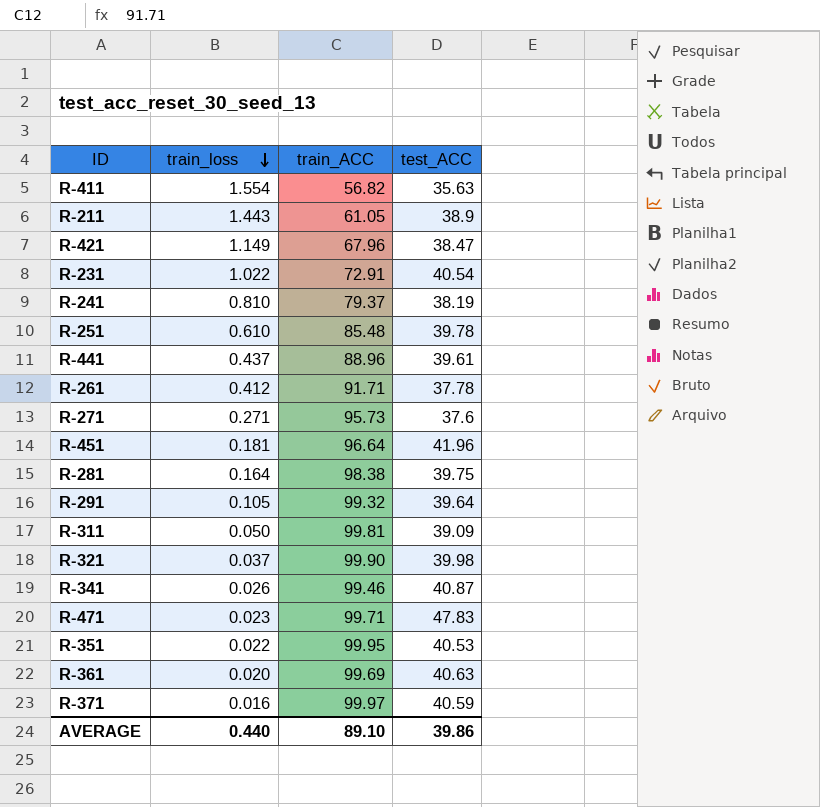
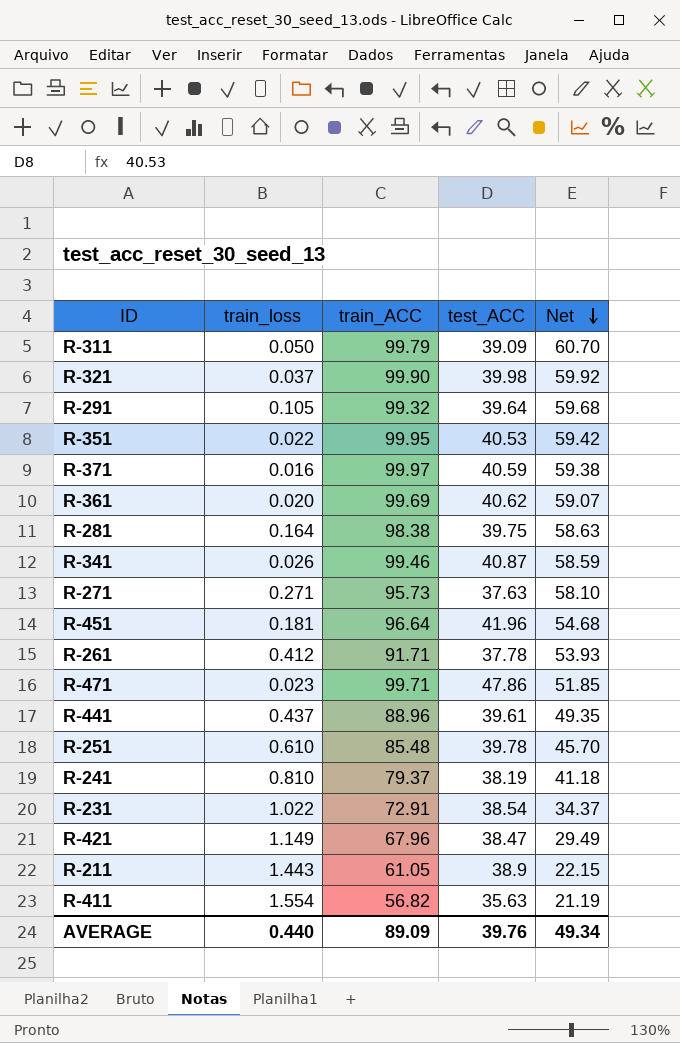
row order: train_loss descending -> Net descending
column Net | formula: none -> [train_ACC] - [test_ACC]
R-311 | train_ACC: 99.81 -> 99.79
R-361 | test_ACC: 40.63 -> 40.62
R-271 | test_ACC: 37.6 -> 37.63
R-471 | test_ACC: 47.83 -> 47.86
R-231 | test_ACC: 40.54 -> 38.54
AVERAGE | train_ACC: 89.10 -> 89.09
AVERAGE | test_ACC: 39.86 -> 39.76

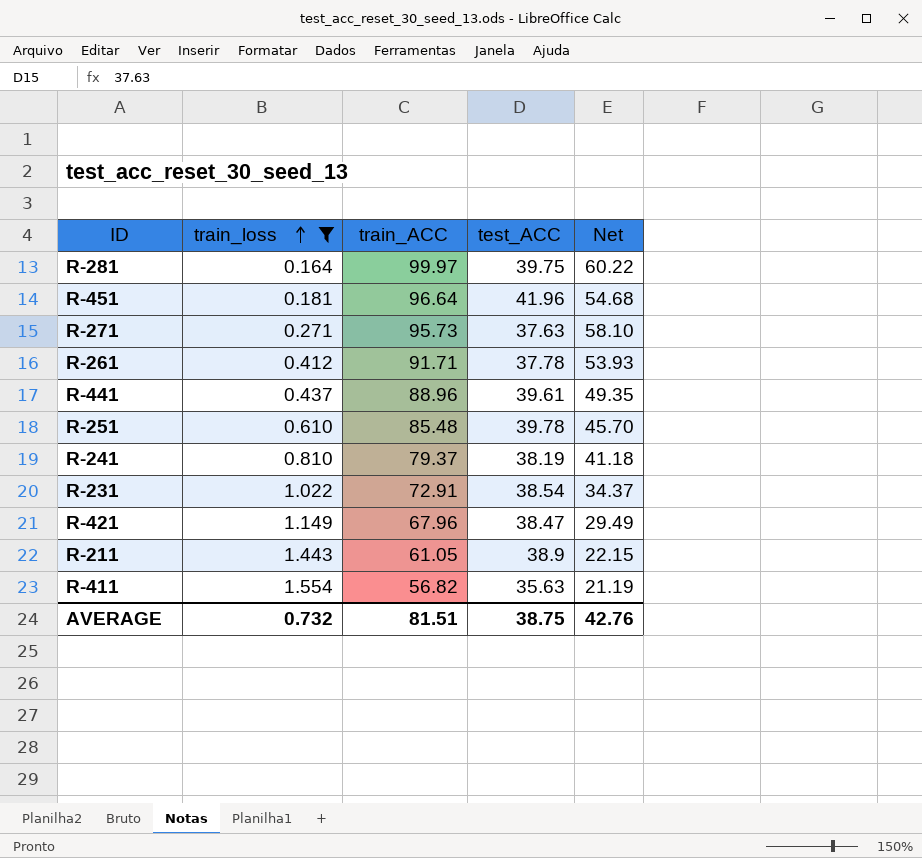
filter: none -> train_loss >= 0.164
row order: Net descending -> train_loss ascending
R-281 | train_ACC: 98.38 -> 99.97
R-281 | Net: 58.63 -> 60.22
AVERAGE | train_loss: 0.440 -> 0.732
AVERAGE | train_ACC: 89.09 -> 81.51
AVERAGE | test_ACC: 39.76 -> 38.75
AVERAGE | Net: 49.34 -> 42.76

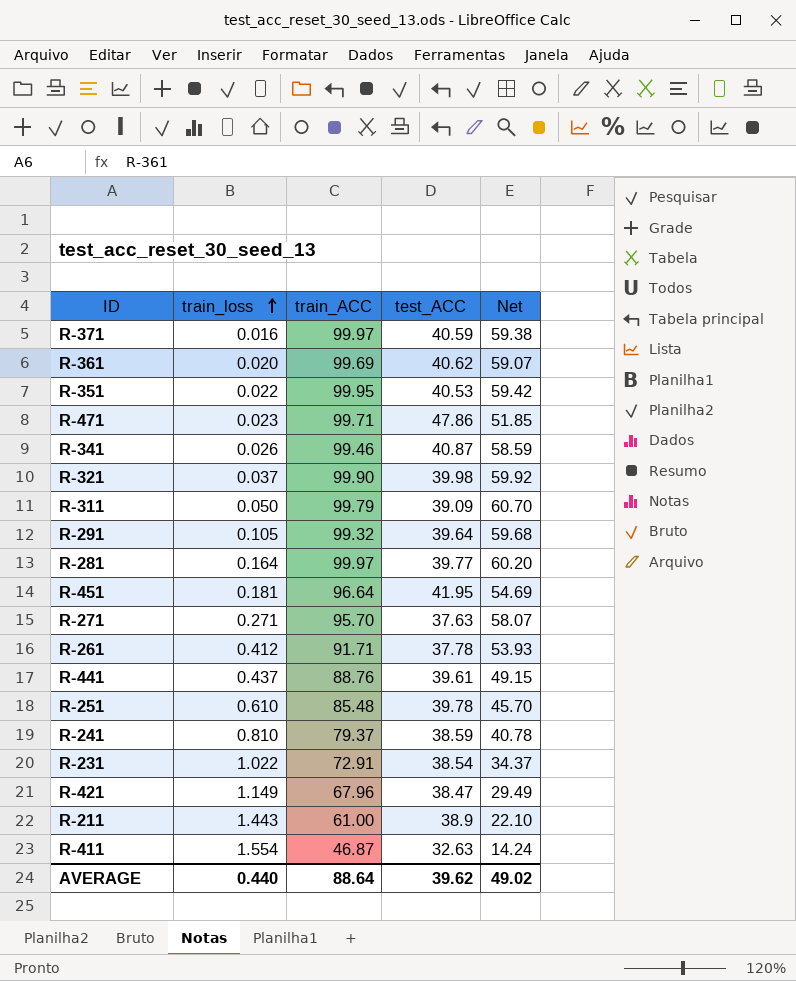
filter: train_loss >= 0.164 -> none
R-281 | test_ACC: 39.75 -> 39.77
R-281 | Net: 60.22 -> 60.20
R-451 | test_ACC: 41.96 -> 41.95
R-451 | Net: 54.68 -> 54.69
R-271 | train_ACC: 95.73 -> 95.70
R-271 | Net: 58.10 -> 58.07
R-441 | train_ACC: 88.96 -> 88.76
R-441 | Net: 49.35 -> 49.15
R-241 | test_ACC: 38.19 -> 38.59
R-241 | Net: 41.18 -> 40.78
R-211 | train_ACC: 61.05 -> 61.00
R-211 | Net: 22.15 -> 22.10
R-411 | train_ACC: 56.82 -> 46.87
R-411 | test_ACC: 35.63 -> 32.63
R-411 | Net: 21.19 -> 14.24
AVERAGE | train_loss: 0.732 -> 0.440
AVERAGE | train_ACC: 81.51 -> 88.64
AVERAGE | test_ACC: 38.75 -> 39.62
AVERAGE | Net: 42.76 -> 49.02

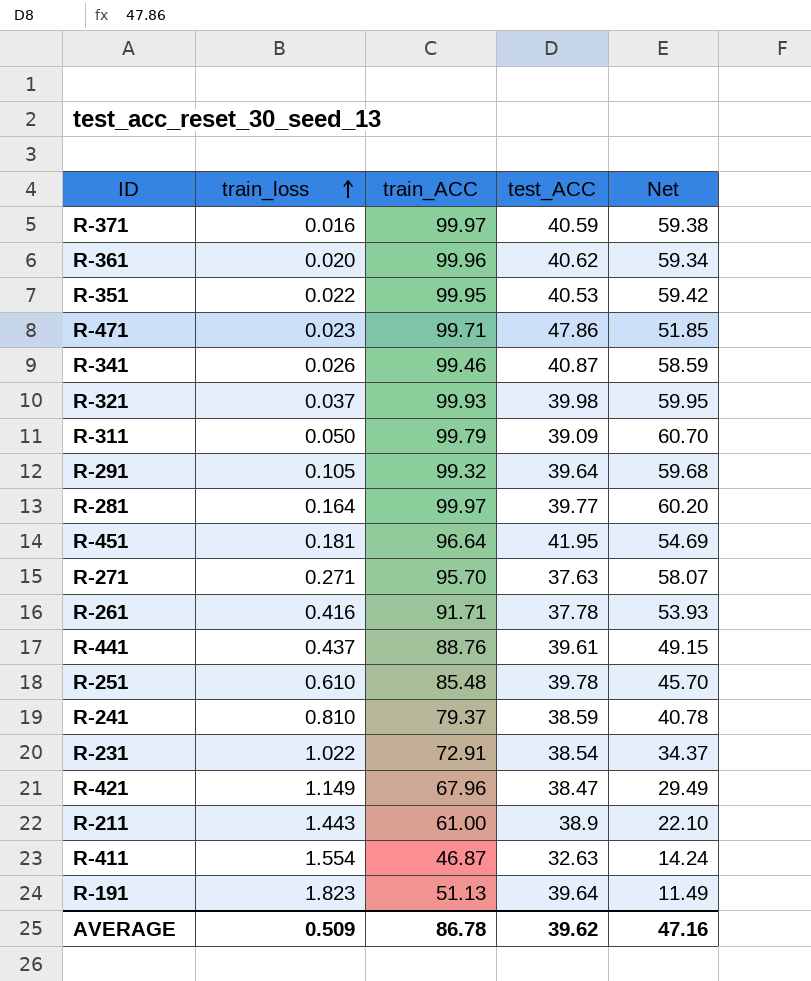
R-361 | train_ACC: 99.69 -> 99.96
R-361 | Net: 59.07 -> 59.34
R-321 | train_ACC: 99.90 -> 99.93
R-321 | Net: 59.92 -> 59.95
R-261 | train_loss: 0.412 -> 0.416
row R-191: none -> 1.823 | 51.13 | 39.64 | 11.49
AVERAGE | train_loss: 0.440 -> 0.509
AVERAGE | train_ACC: 88.64 -> 86.78
AVERAGE | Net: 49.02 -> 47.16

